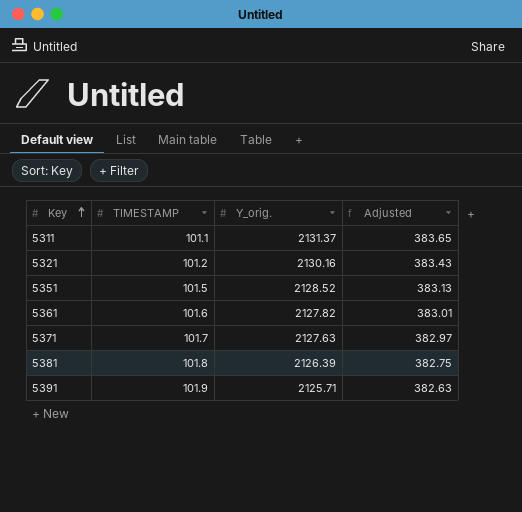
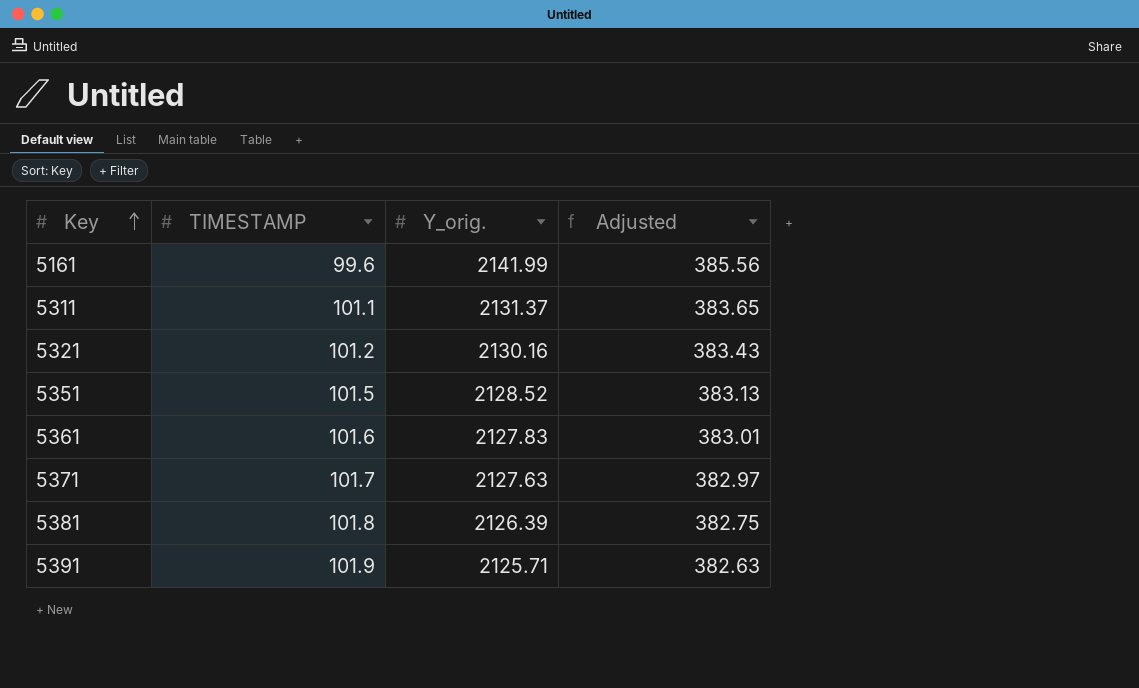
row 5161: none -> 99.6 | 2141.99 | 385.56
5361 | Y_orig.: 2127.82 -> 2127.83

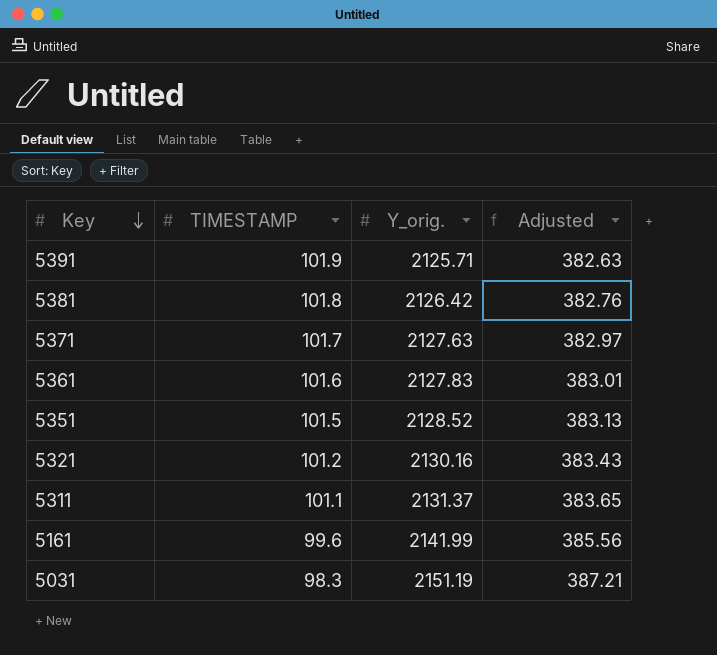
row order: Key ascending -> Key descending
5381 | Y_orig.: 2126.39 -> 2126.42
5381 | Adjusted: 382.75 -> 382.76
row 5031: none -> 98.3 | 2151.19 | 387.21

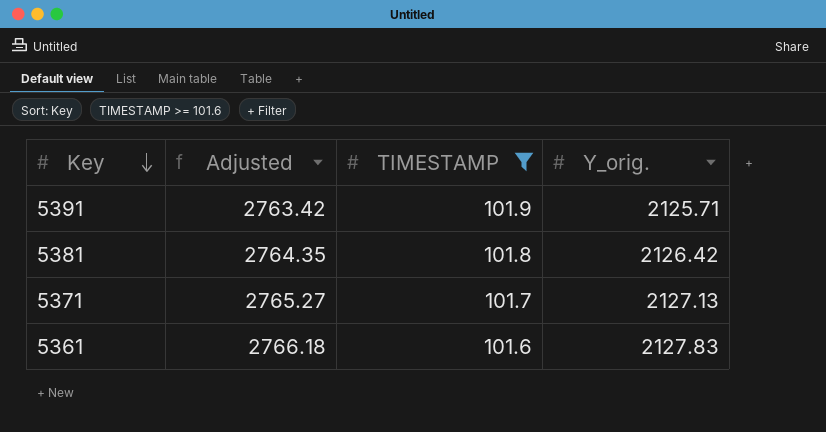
filter: none -> TIMESTAMP >= 101.6
column Adjusted | formula: [Y_orig.] * 0.18 -> [Y_orig.] * 1.3
column Adjusted | position: 4 -> 2
5371 | Y_orig.: 2127.63 -> 2127.13

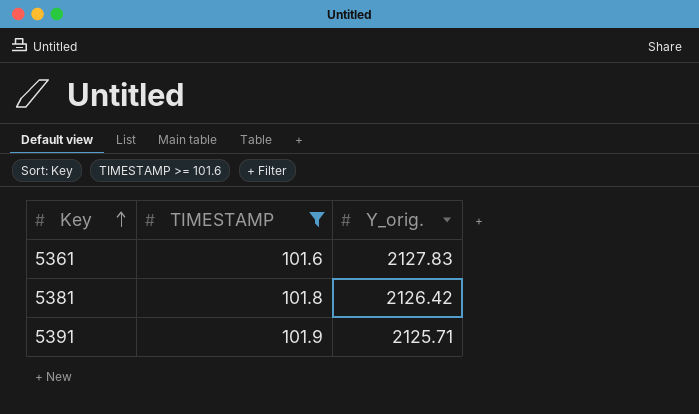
row order: Key descending -> Key ascending
column Adjusted | formula: [Y_orig.] * 1.3 -> none
row 5371: 2765.27 | 101.7 | 2127.13 -> none

